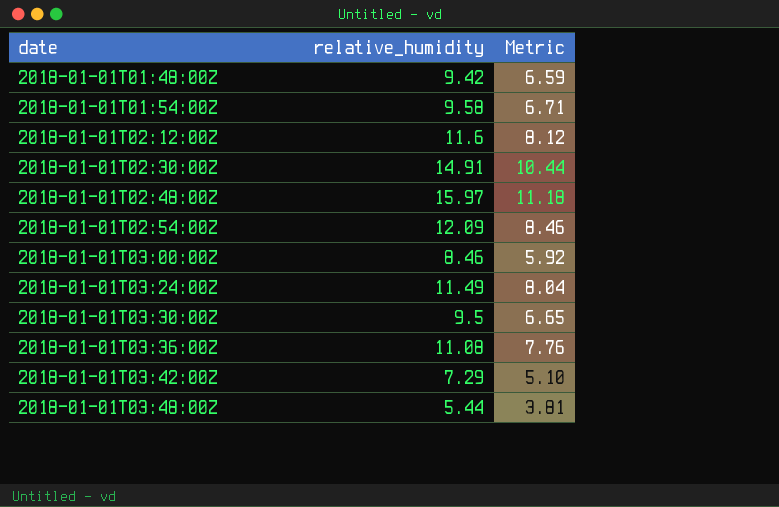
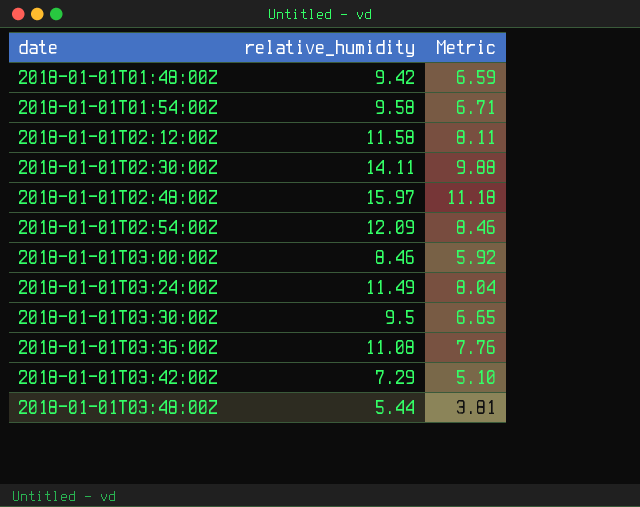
2018-01-01T02:12:00Z | relative_humidity: 11.6 -> 11.58
2018-01-01T02:12:00Z | Metric: 8.12 -> 8.11
2018-01-01T02:30:00Z | relative_humidity: 14.91 -> 14.11
2018-01-01T02:30:00Z | Metric: 10.44 -> 9.88

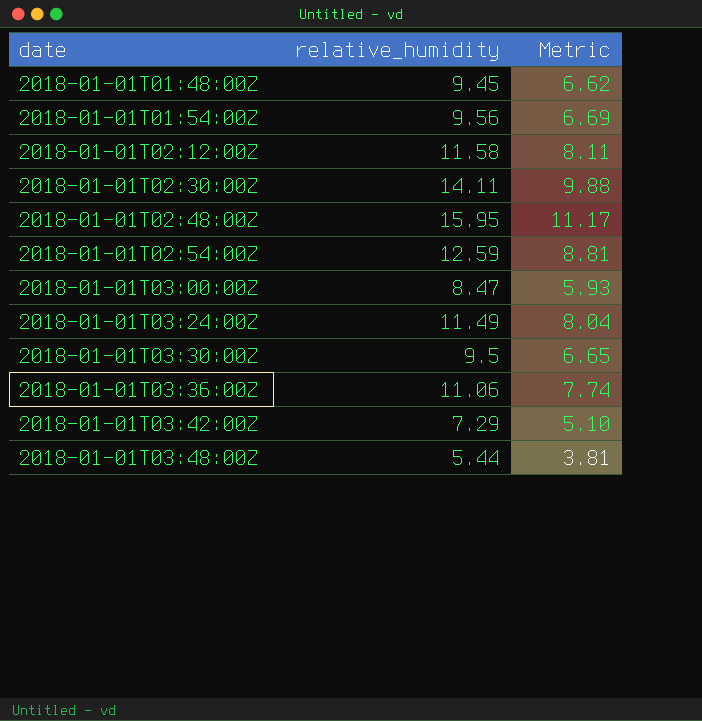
2018-01-01T01:48:00Z | relative_humidity: 9.42 -> 9.45
2018-01-01T01:48:00Z | Metric: 6.59 -> 6.62
2018-01-01T01:54:00Z | relative_humidity: 9.58 -> 9.56
2018-01-01T01:54:00Z | Metric: 6.71 -> 6.69
2018-01-01T02:48:00Z | relative_humidity: 15.97 -> 15.95
2018-01-01T02:48:00Z | Metric: 11.18 -> 11.17
2018-01-01T02:54:00Z | relative_humidity: 12.09 -> 12.59
2018-01-01T02:54:00Z | Metric: 8.46 -> 8.81
2018-01-01T03:00:00Z | relative_humidity: 8.46 -> 8.47
2018-01-01T03:00:00Z | Metric: 5.92 -> 5.93
2018-01-01T03:36:00Z | relative_humidity: 11.08 -> 11.06
2018-01-01T03:36:00Z | Metric: 7.76 -> 7.74

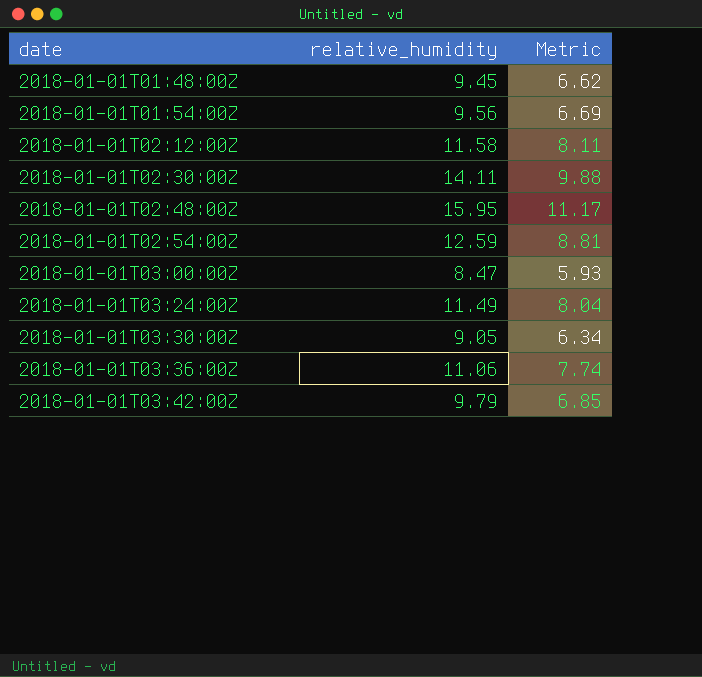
row 2018-01-01T03:48:00Z: 5.44 | 3.81 -> none
2018-01-01T03:30:00Z | relative_humidity: 9.5 -> 9.05
2018-01-01T03:30:00Z | Metric: 6.65 -> 6.34
2018-01-01T03:42:00Z | relative_humidity: 7.29 -> 9.79
2018-01-01T03:42:00Z | Metric: 5.10 -> 6.85

